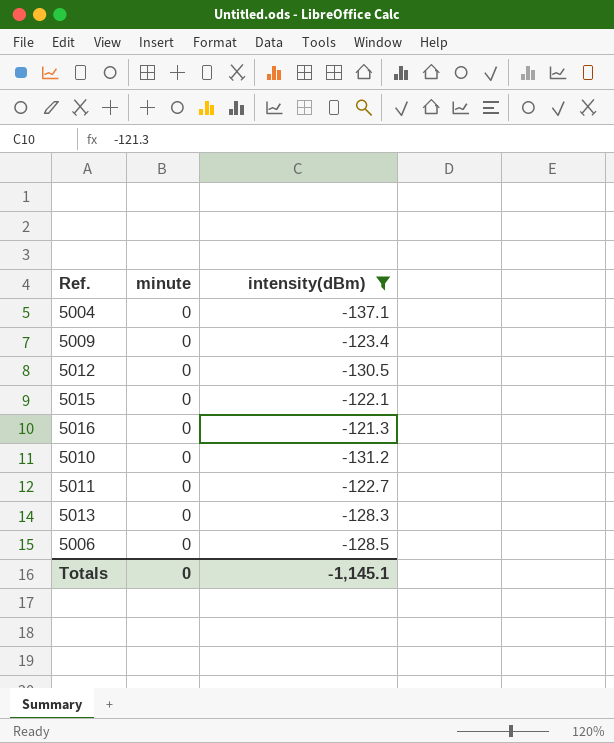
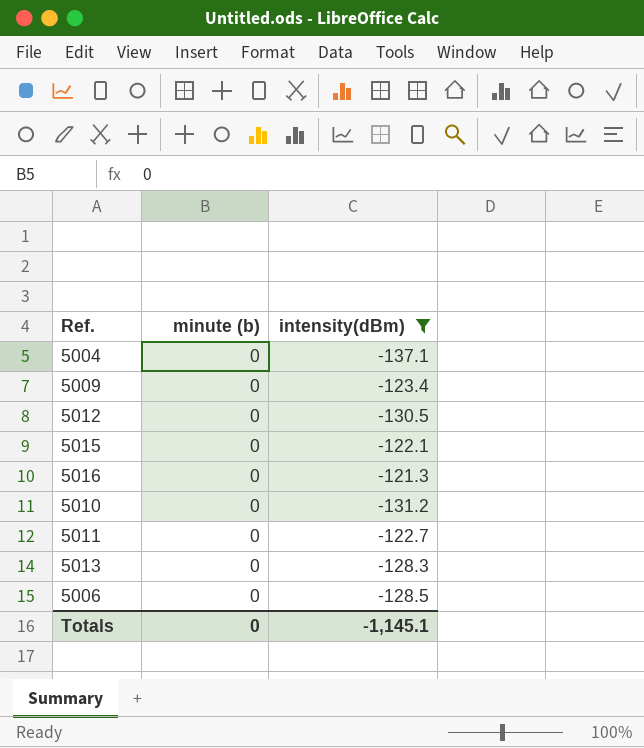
column name: minute -> minute (b)

